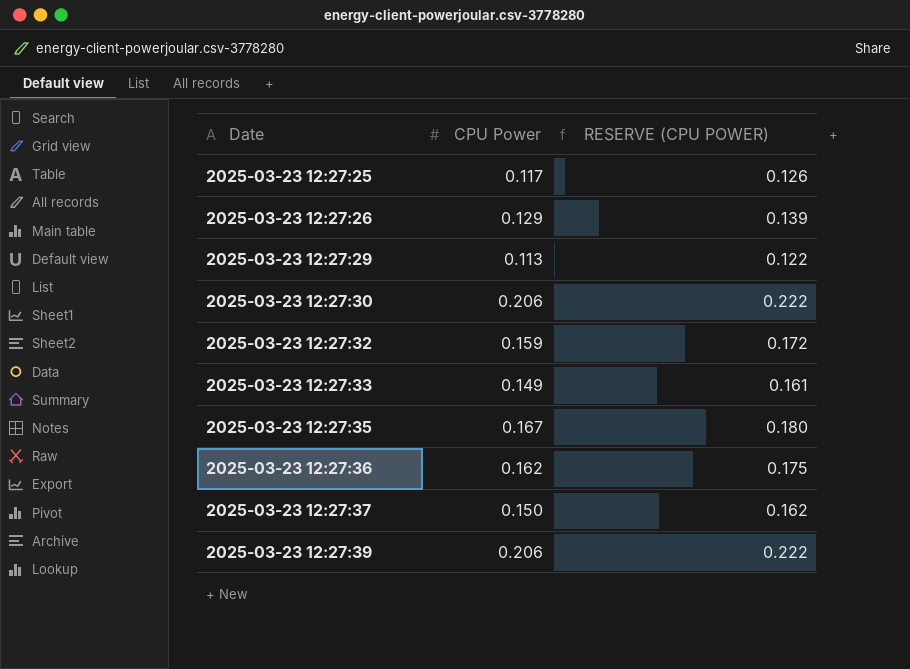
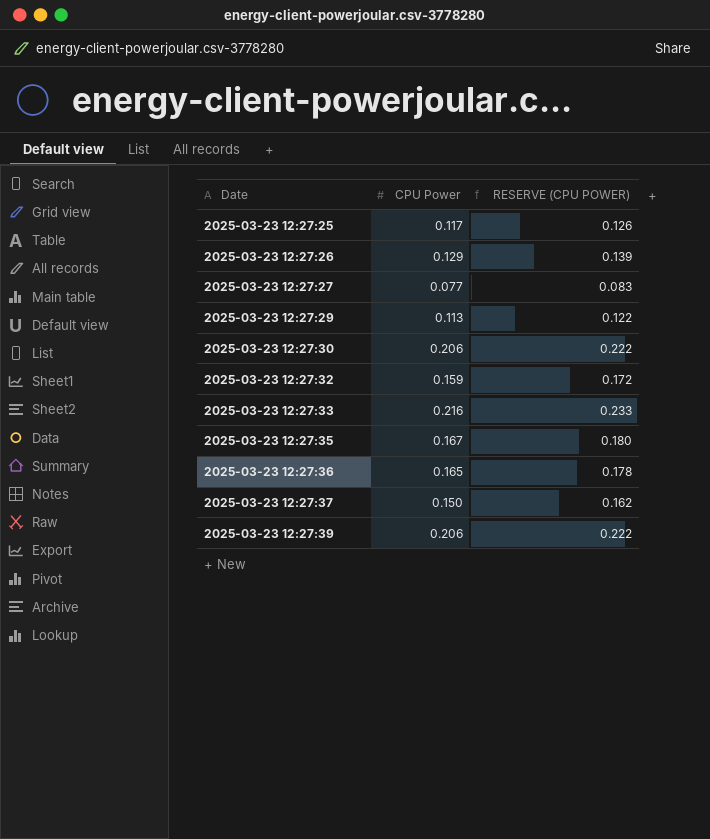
row 2025-03-23 12:27:27: none -> 0.077 | 0.083
2025-03-23 12:27:33 | CPU Power: 0.149 -> 0.216
2025-03-23 12:27:33 | RESERVE (CPU POWER): 0.161 -> 0.233
2025-03-23 12:27:36 | CPU Power: 0.162 -> 0.165
2025-03-23 12:27:36 | RESERVE (CPU POWER): 0.175 -> 0.178

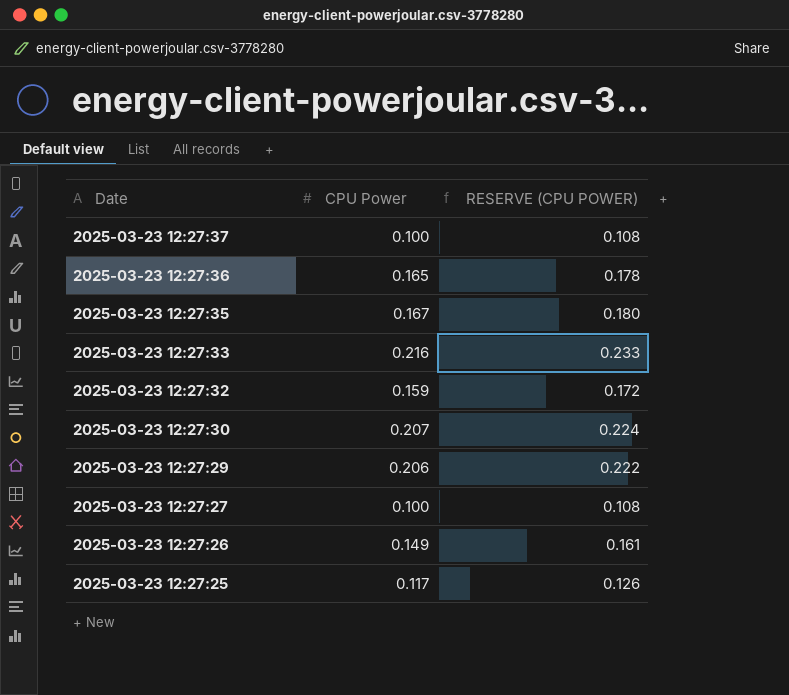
row order: Date ascending -> Date descending
row 2025-03-23 12:27:39: 0.206 | 0.222 -> none
2025-03-23 12:27:37 | CPU Power: 0.150 -> 0.100
2025-03-23 12:27:37 | RESERVE (CPU POWER): 0.162 -> 0.108
2025-03-23 12:27:30 | CPU Power: 0.206 -> 0.207
2025-03-23 12:27:30 | RESERVE (CPU POWER): 0.222 -> 0.224
2025-03-23 12:27:29 | CPU Power: 0.113 -> 0.206
2025-03-23 12:27:29 | RESERVE (CPU POWER): 0.122 -> 0.222
2025-03-23 12:27:27 | CPU Power: 0.077 -> 0.100
2025-03-23 12:27:27 | RESERVE (CPU POWER): 0.083 -> 0.108
2025-03-23 12:27:26 | CPU Power: 0.129 -> 0.149
2025-03-23 12:27:26 | RESERVE (CPU POWER): 0.139 -> 0.161

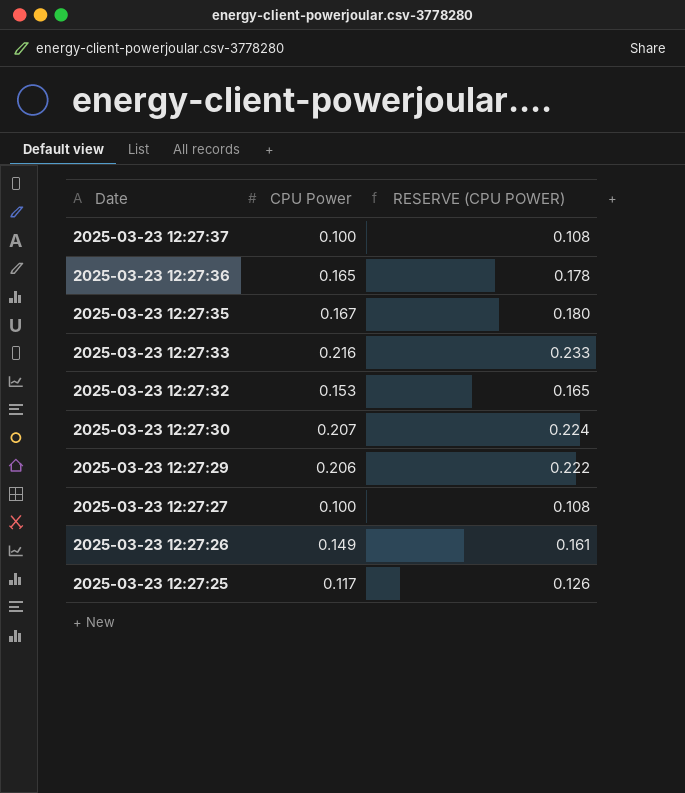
2025-03-23 12:27:32 | CPU Power: 0.159 -> 0.153
2025-03-23 12:27:32 | RESERVE (CPU POWER): 0.172 -> 0.165

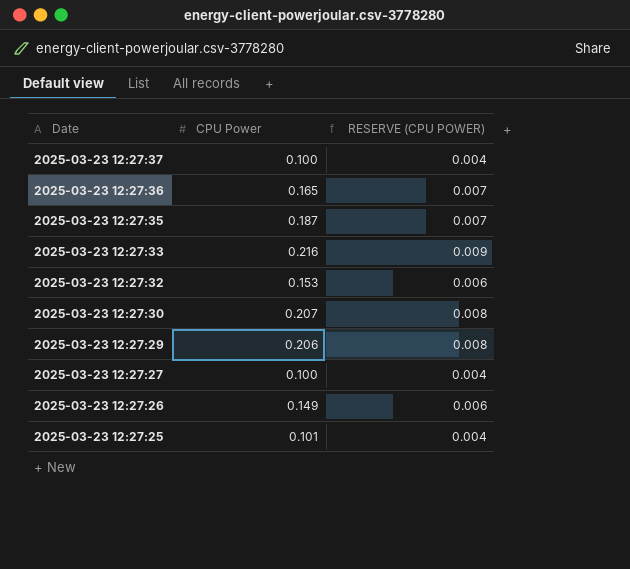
column RESERVE (CPU POWER) | formula: [CPU Power] * 1.08 -> [CPU Power] * 0.04
2025-03-23 12:27:35 | CPU Power: 0.167 -> 0.187
2025-03-23 12:27:25 | CPU Power: 0.117 -> 0.101

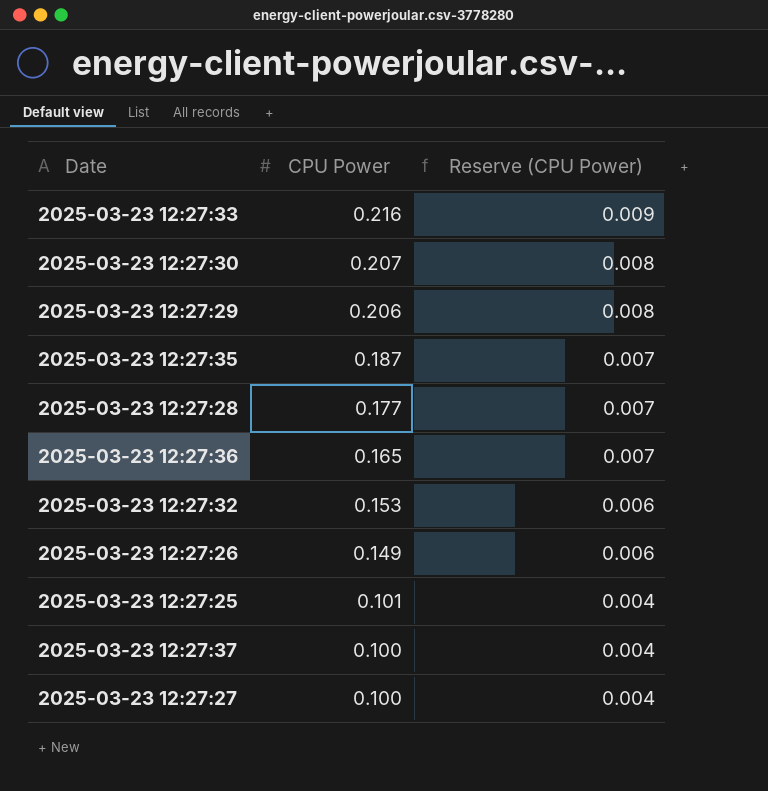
row order: Date descending -> CPU Power descending
column name: RESERVE (CPU POWER) -> Reserve (CPU Power)
row 2025-03-23 12:27:28: none -> 0.177 | 0.007

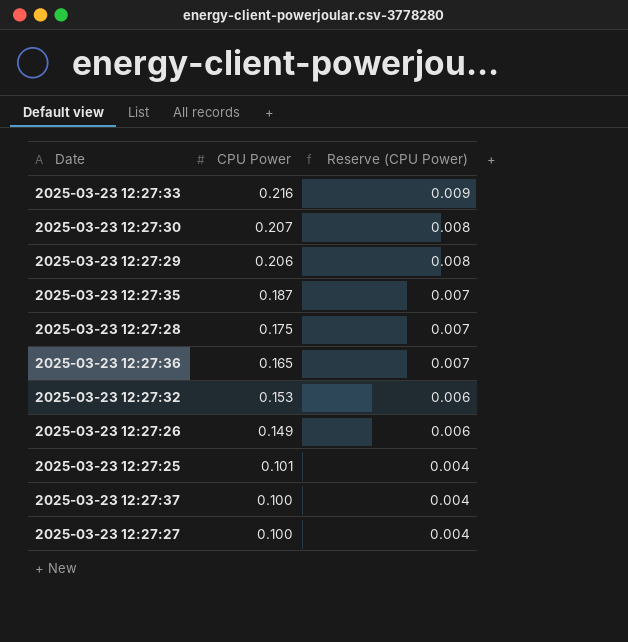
2025-03-23 12:27:28 | CPU Power: 0.177 -> 0.175

